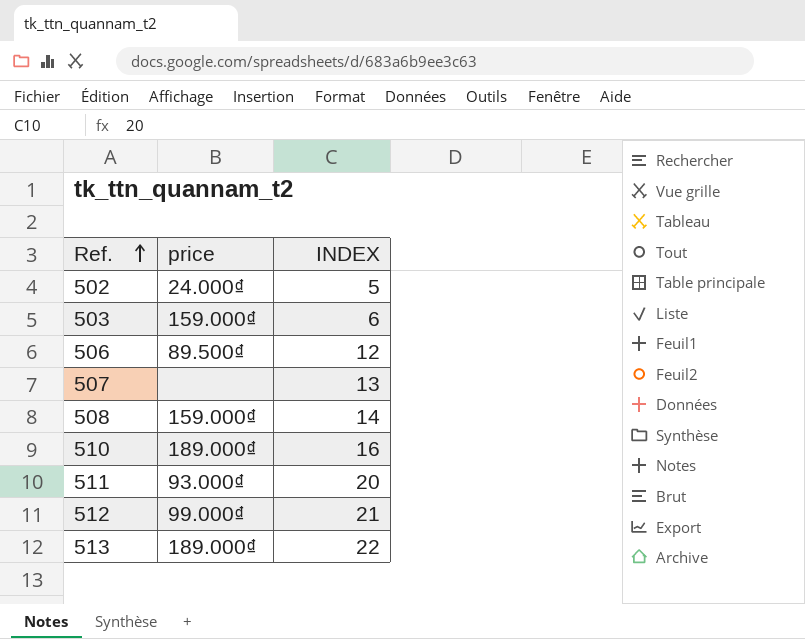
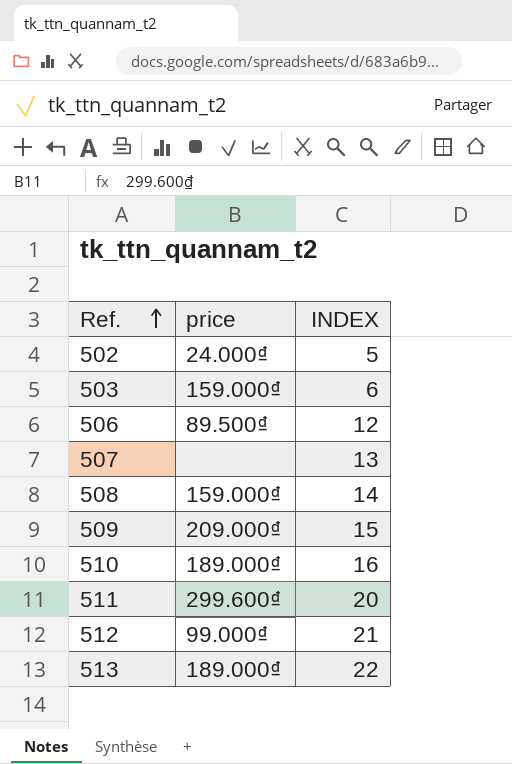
row 509: none -> 209.000₫ | 15
511 | price: 93.000₫ -> 299.600₫

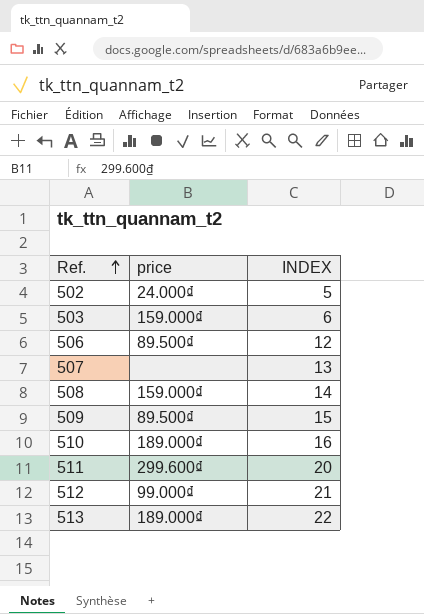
509 | price: 209.000₫ -> 89.500₫

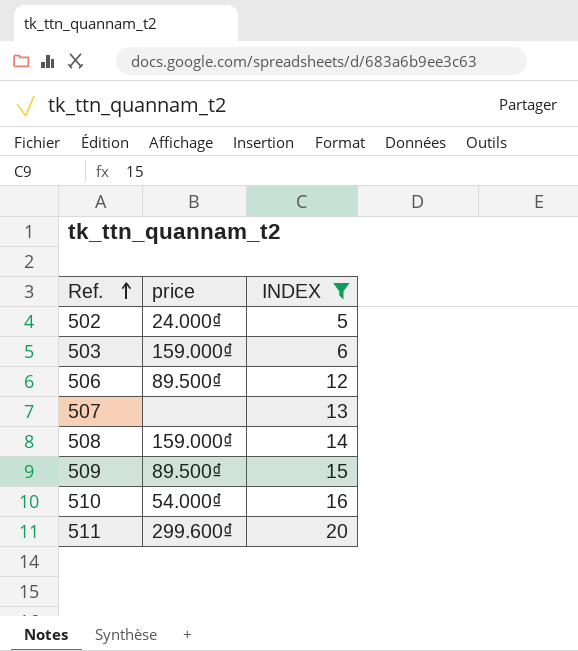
filter: none -> INDEX <= 20
510 | price: 189.000₫ -> 54.000₫

